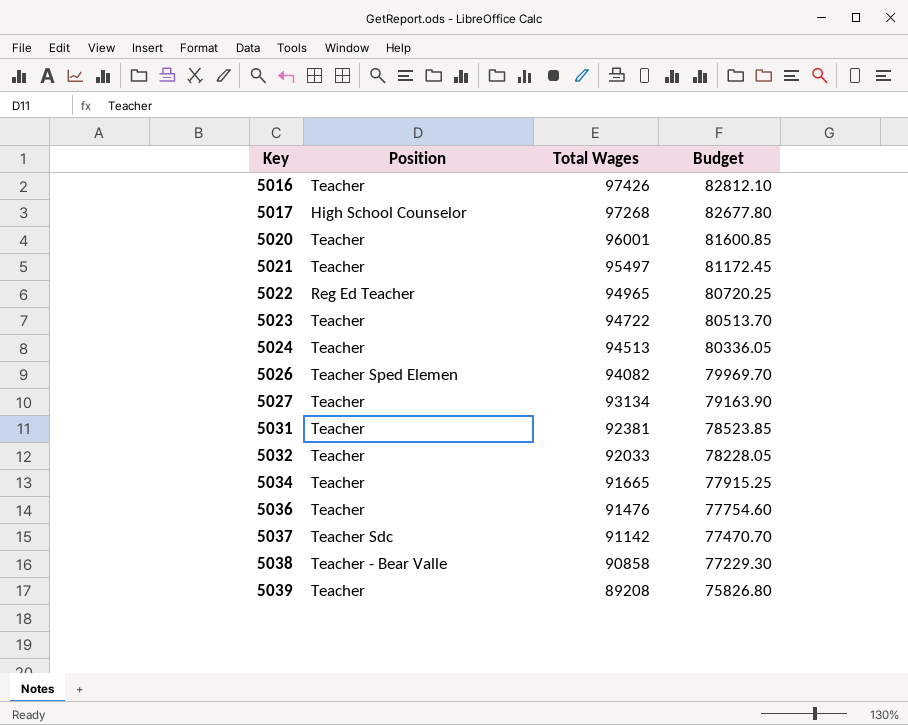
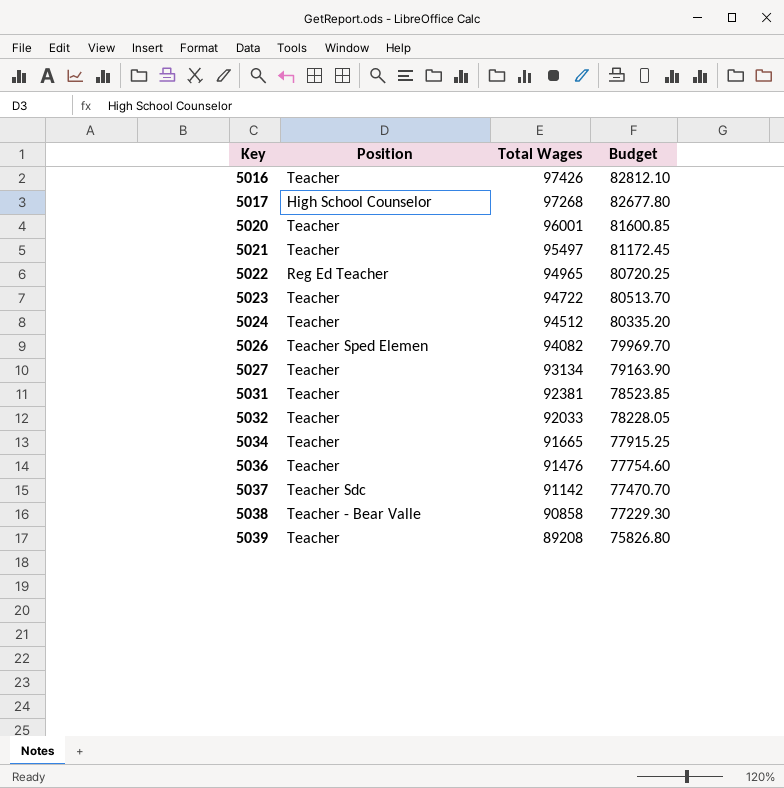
5024 | Total Wages: 94513 -> 94512
5024 | Budget: 80336.05 -> 80335.20

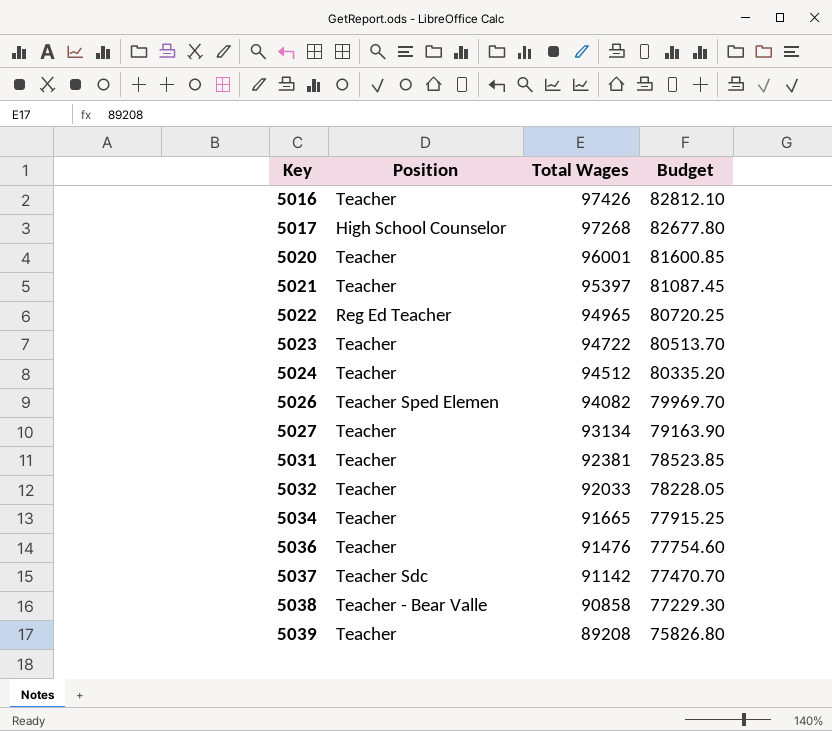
5021 | Total Wages: 95497 -> 95397
5021 | Budget: 81172.45 -> 81087.45

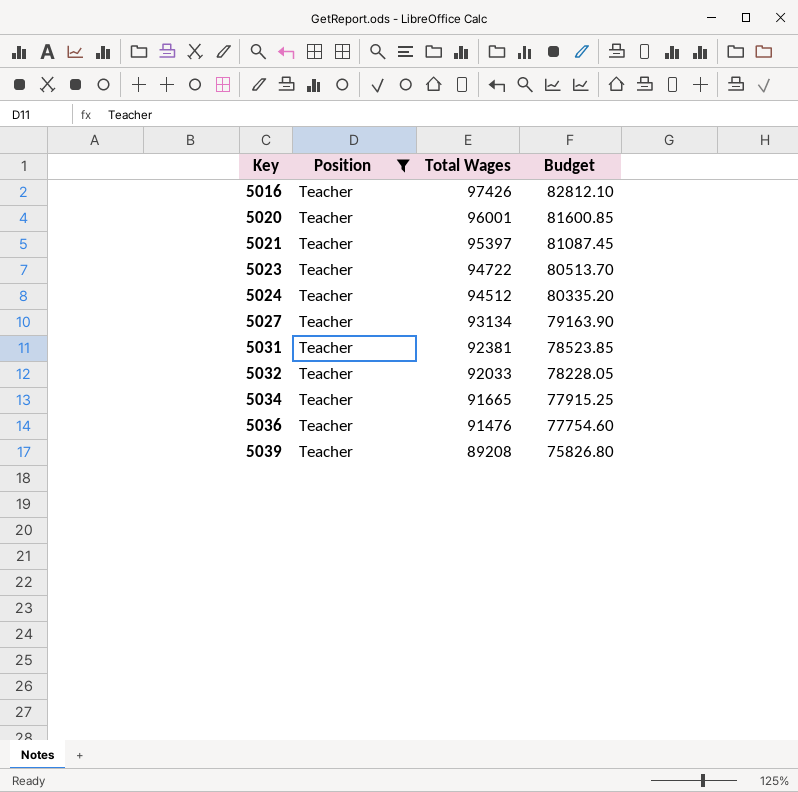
filter: none -> Position = Teacher

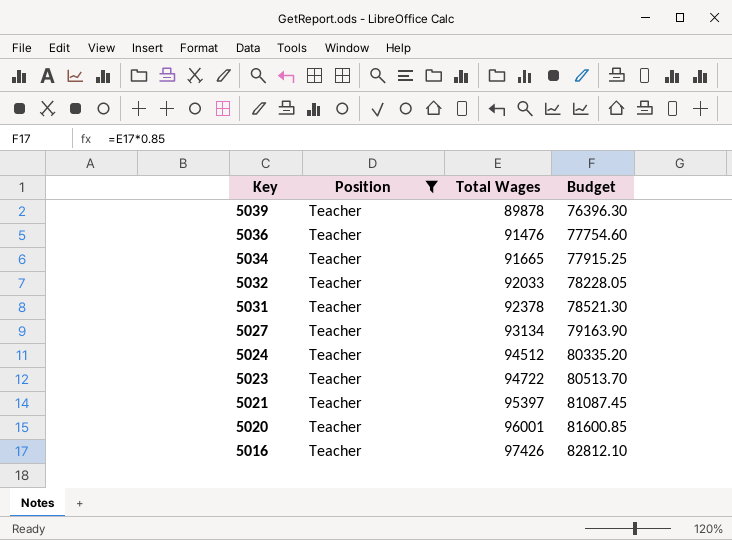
row order: Key ascending -> Key descending
5039 | Total Wages: 89208 -> 89878
5039 | Budget: 75826.80 -> 76396.30
5031 | Total Wages: 92381 -> 92378
5031 | Budget: 78523.85 -> 78521.30

